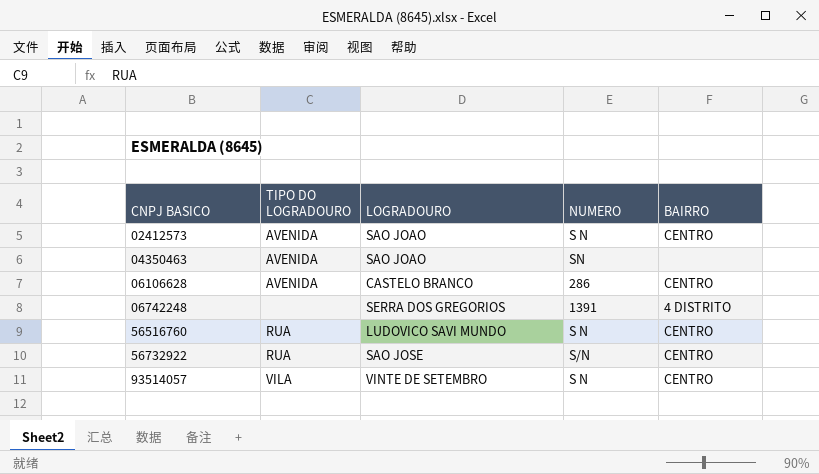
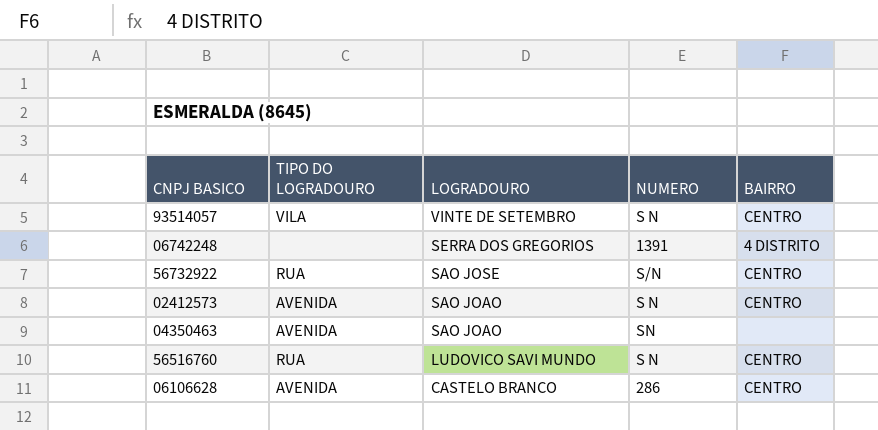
row order: CNPJ BASICO ascending -> LOGRADOURO descending

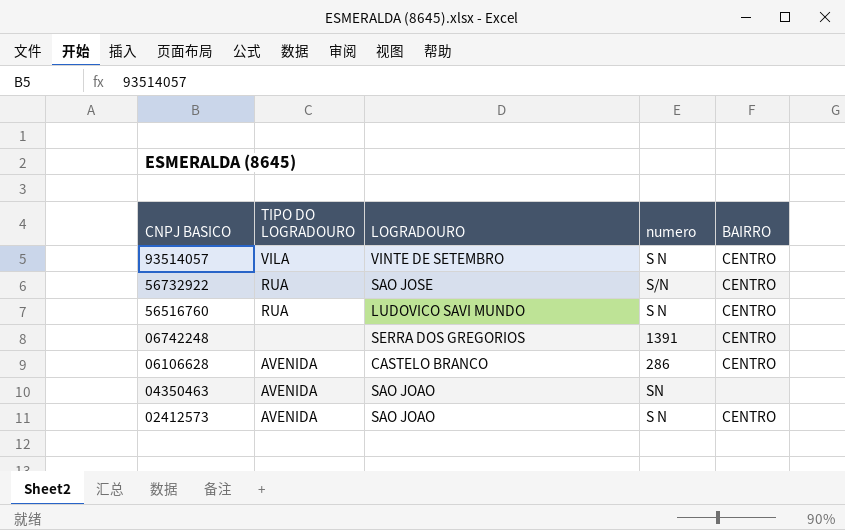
row order: LOGRADOURO descending -> CNPJ BASICO descending
column name: NUMERO -> numero
06742248 | BAIRRO: 4 DISTRITO -> CENTRO

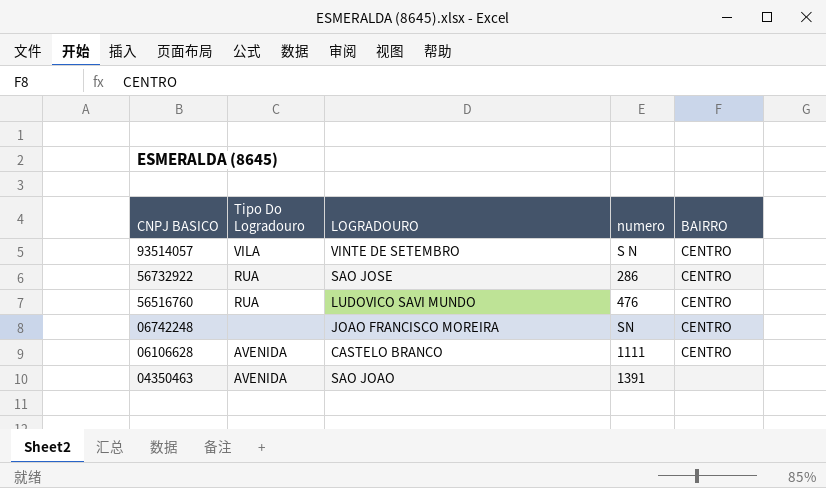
column name: TIPO DO LOGRADOURO -> Tipo Do Logradouro
row 02412573: AVENIDA | SAO JOAO | S N | CENTRO -> none
56732922 | numero: S/N -> 286
56516760 | numero: S N -> 476
06742248 | LOGRADOURO: SERRA DOS GREGORIOS -> JOAO FRANCISCO MOREIRA
06742248 | numero: 1391 -> SN
06106628 | numero: 286 -> 1111
04350463 | numero: SN -> 1391

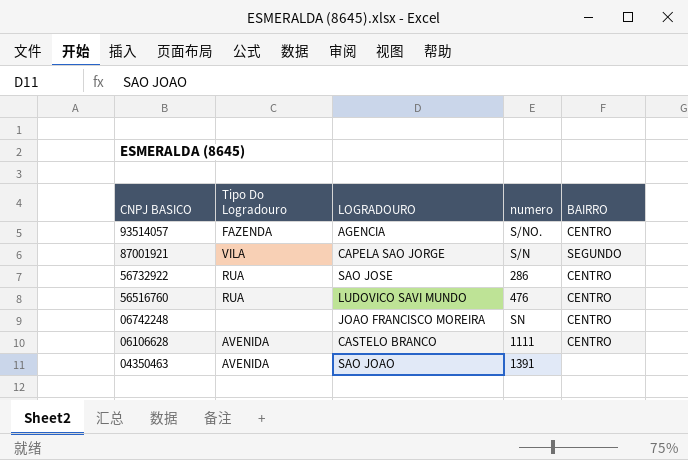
93514057 | Tipo Do Logradouro: VILA -> FAZENDA
93514057 | LOGRADOURO: VINTE DE SETEMBRO -> AGENCIA
93514057 | numero: S N -> S/NO.
row 87001921: none -> VILA | CAPELA SAO JORGE | S/N | SEGUNDO

